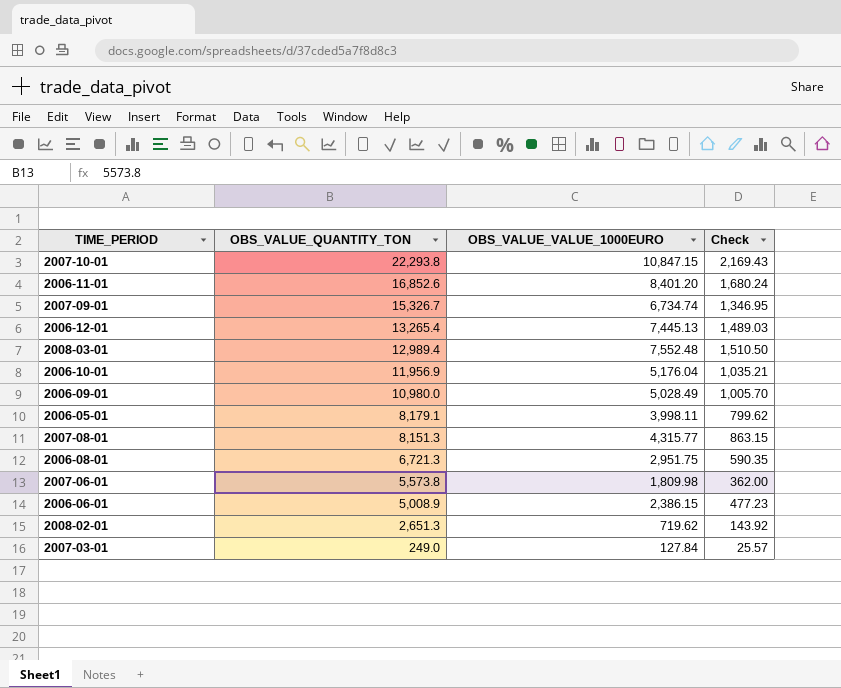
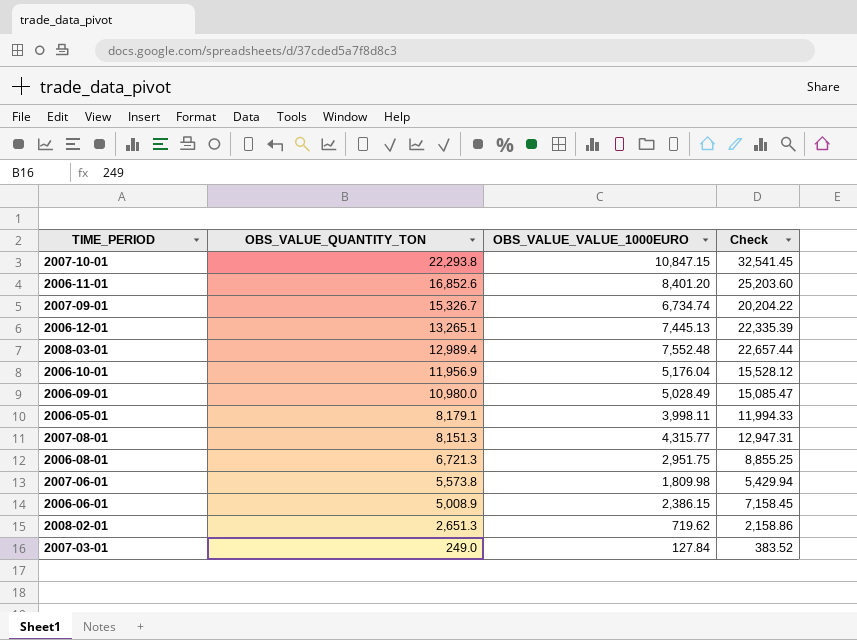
column Check | formula: [OBS_VALUE_VALUE_1000EURO] * 0.2 -> [OBS_VALUE_VALUE_1000EURO] * 3
2006-12-01 | OBS_VALUE_QUANTITY_TON: 13,265.4 -> 13,265.1

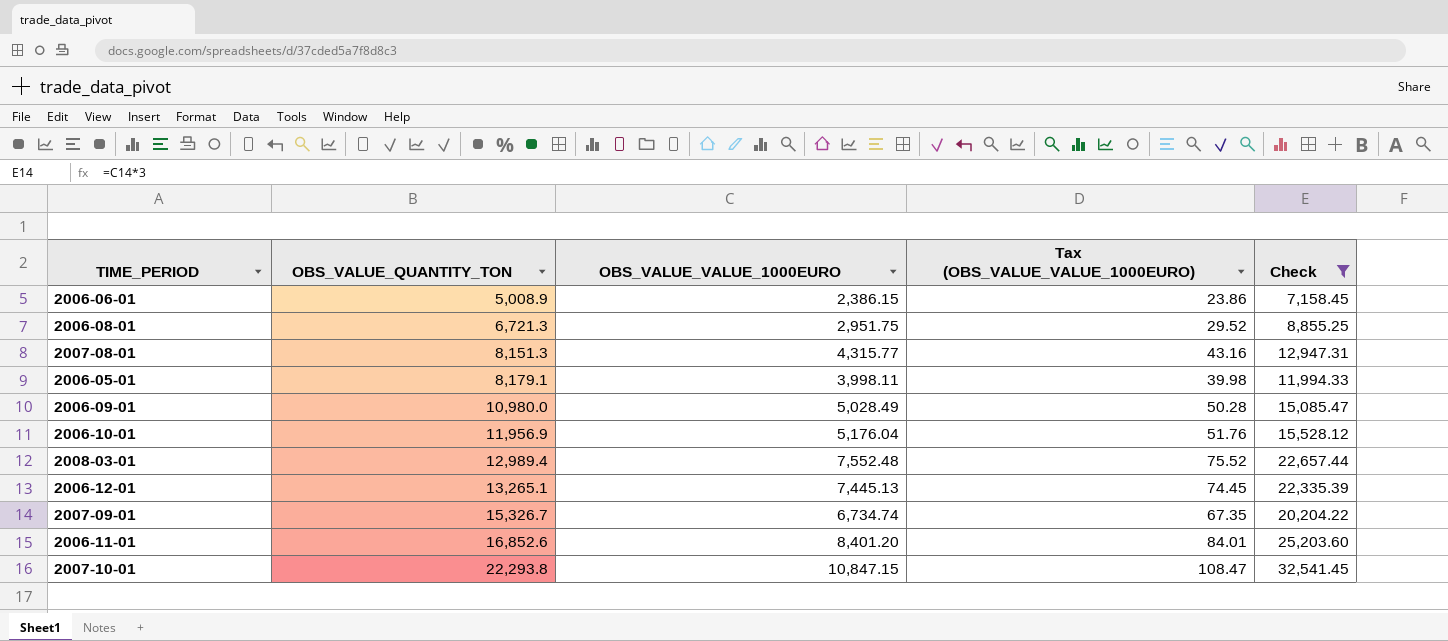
filter: none -> Check >= 7,158.45
row order: OBS_VALUE_QUANTITY_TON descending -> OBS_VALUE_QUANTITY_TON ascending
column Tax (OBS_VALUE_VALUE_1000EURO) | formula: none -> [OBS_VALUE_VALUE_1000EURO] * 0.01

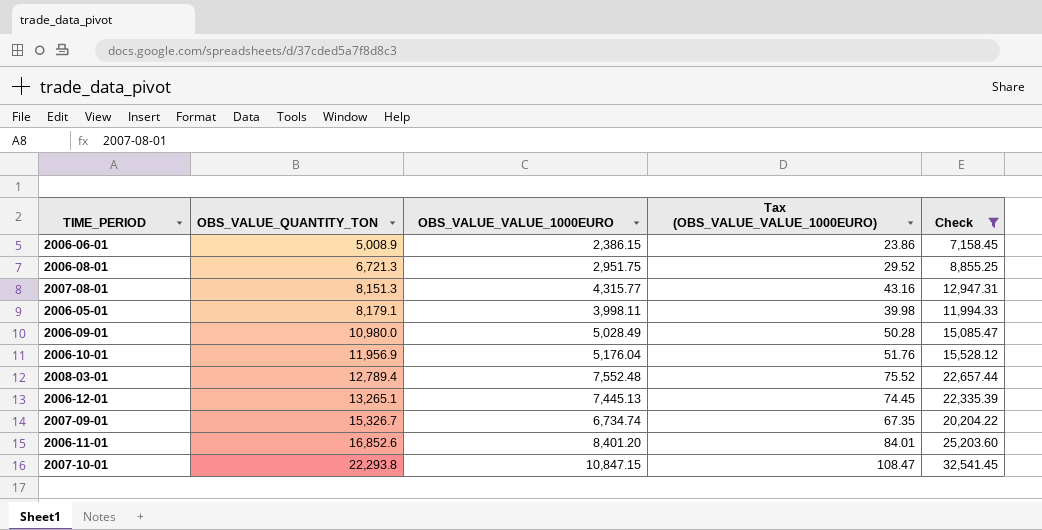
2008-03-01 | OBS_VALUE_QUANTITY_TON: 12,989.4 -> 12,789.4

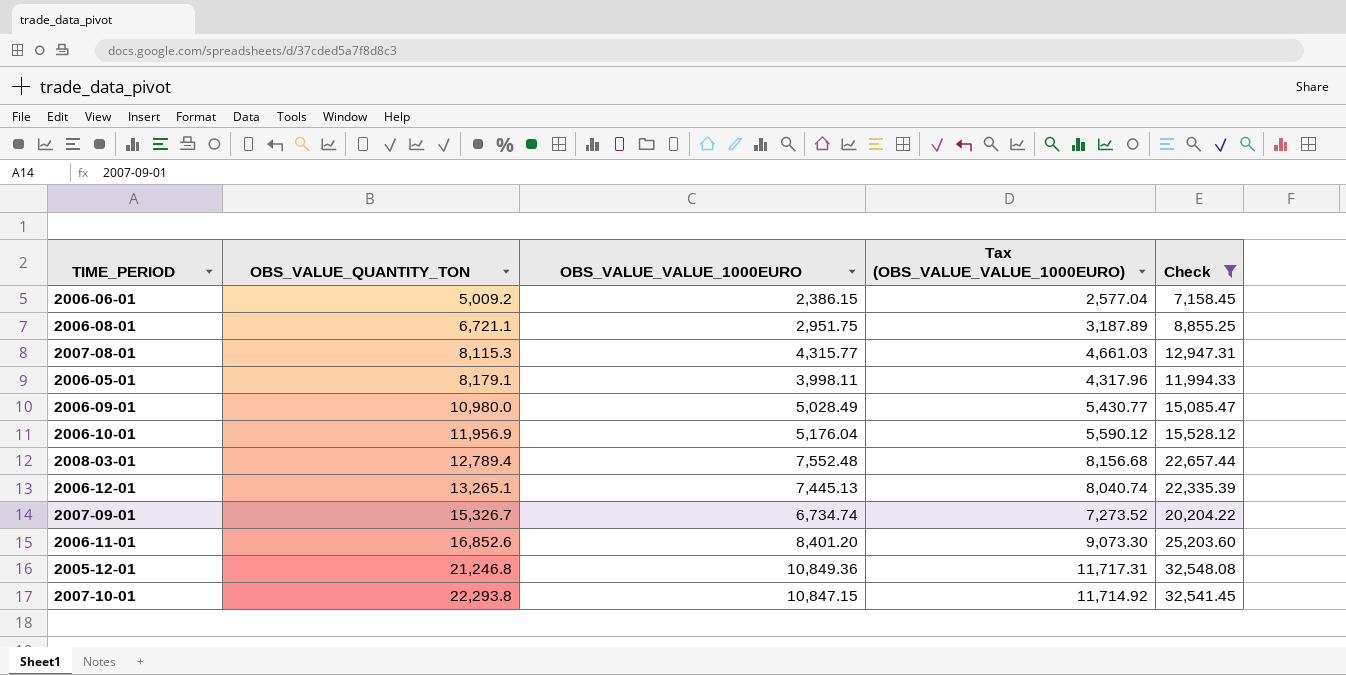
column Tax (OBS_VALUE_VALUE_1000EURO) | formula: [OBS_VALUE_VALUE_1000EURO] * 0.01 -> [OBS_VALUE_VALUE_1000EURO] * 1.08
2006-06-01 | OBS_VALUE_QUANTITY_TON: 5,008.9 -> 5,009.2
2006-08-01 | OBS_VALUE_QUANTITY_TON: 6,721.3 -> 6,721.1
2007-08-01 | OBS_VALUE_QUANTITY_TON: 8,151.3 -> 8,115.3
row 2005-12-01: none -> 21,246.8 | 10,849.36 | 11,717.31 | 32,548.08

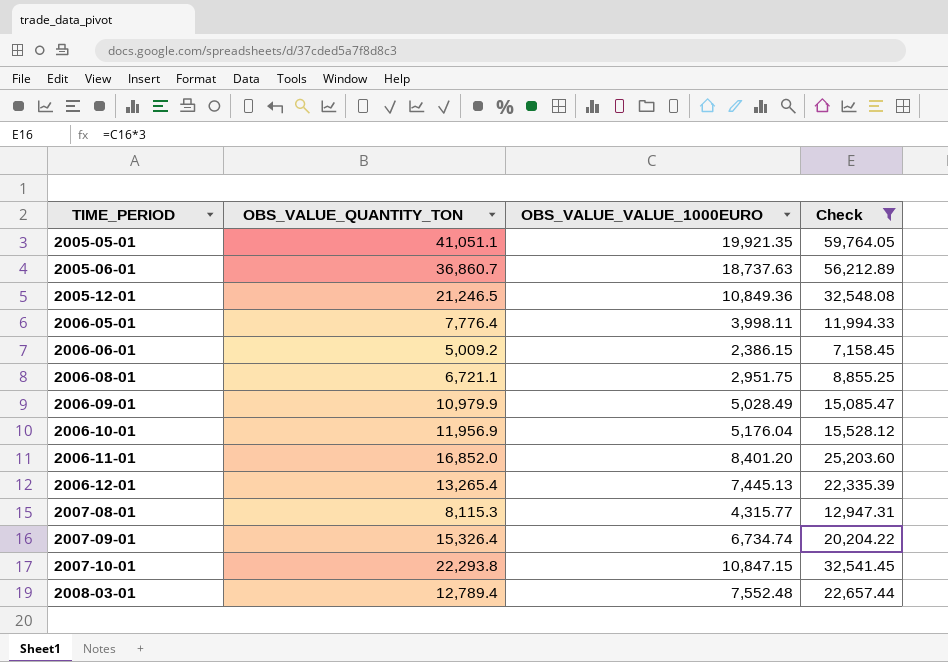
row order: OBS_VALUE_QUANTITY_TON ascending -> TIME_PERIOD ascending
column Tax (OBS_VALUE_VALUE_1000EURO) | formula: [OBS_VALUE_VALUE_1000EURO] * 1.08 -> none
row 2005-05-01: none -> 41,051.1 | 19,921.35 | 59,764.05
row 2005-06-01: none -> 36,860.7 | 18,737.63 | 56,212.89
2005-12-01 | OBS_VALUE_QUANTITY_TON: 21,246.8 -> 21,246.5
2006-05-01 | OBS_VALUE_QUANTITY_TON: 8,179.1 -> 7,776.4
2006-09-01 | OBS_VALUE_QUANTITY_TON: 10,980.0 -> 10,979.9
2006-11-01 | OBS_VALUE_QUANTITY_TON: 16,852.6 -> 16,852.0
2006-12-01 | OBS_VALUE_QUANTITY_TON: 13,265.1 -> 13,265.4
2007-09-01 | OBS_VALUE_QUANTITY_TON: 15,326.7 -> 15,326.4

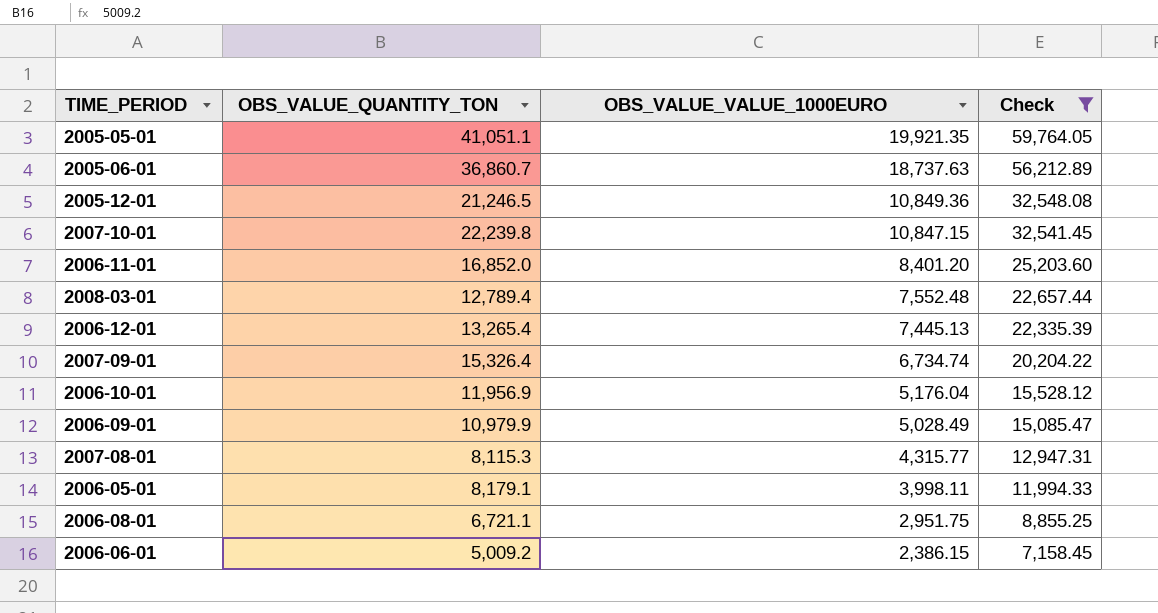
row order: TIME_PERIOD ascending -> OBS_VALUE_VALUE_1000EURO descending
2007-10-01 | OBS_VALUE_QUANTITY_TON: 22,293.8 -> 22,239.8
2006-05-01 | OBS_VALUE_QUANTITY_TON: 7,776.4 -> 8,179.1

